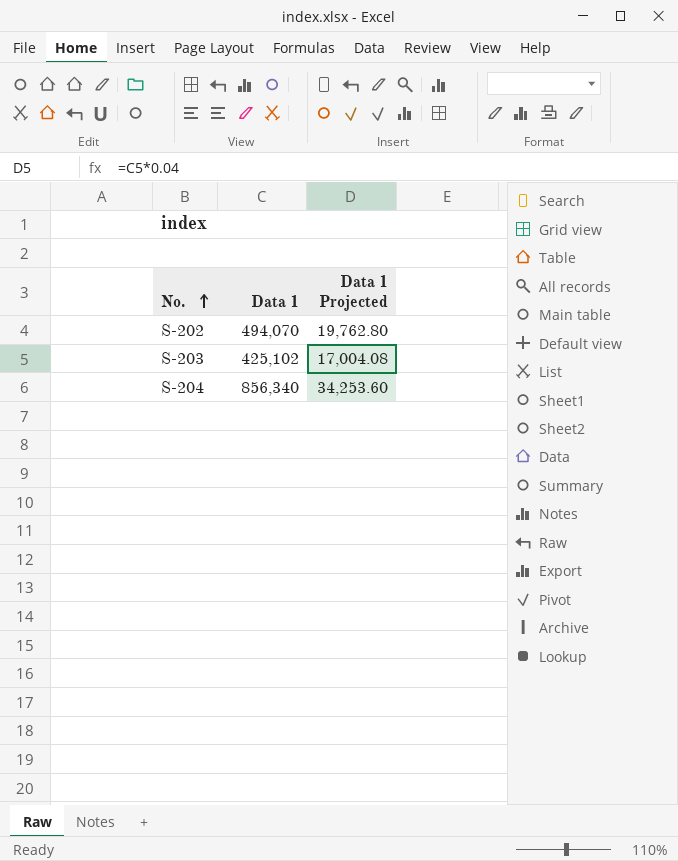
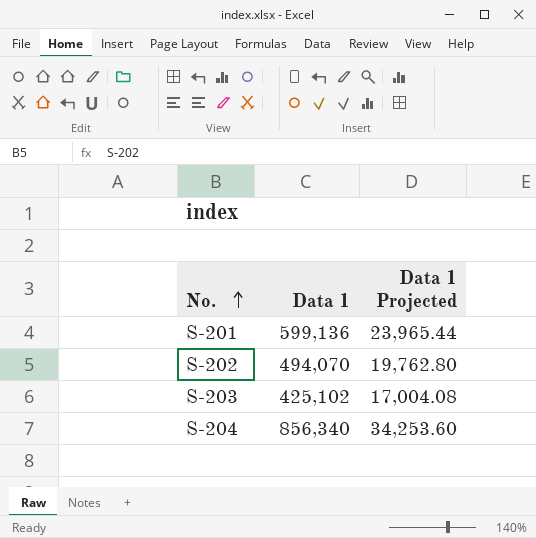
row S-201: none -> 599,136 | 23,965.44

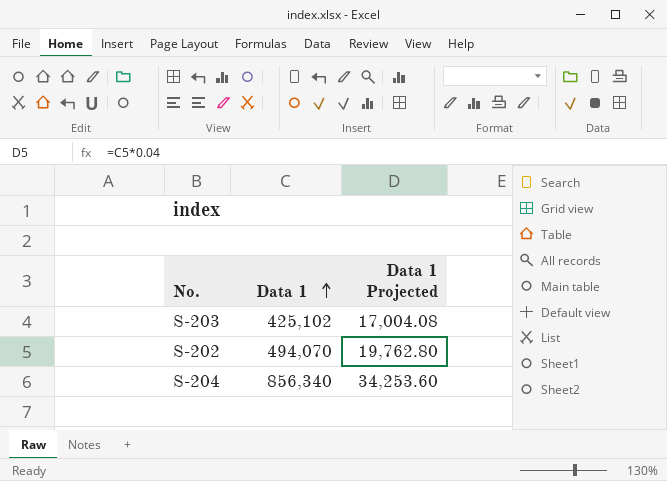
row order: No. ascending -> Data 1 ascending
row S-201: 599,136 | 23,965.44 -> none

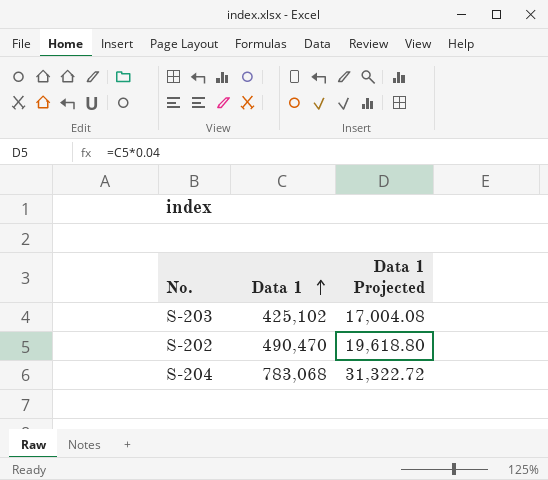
S-202 | Data 1: 494,070 -> 490,470
S-202 | Data 1 Projected: 19,762.80 -> 19,618.80
S-204 | Data 1: 856,340 -> 783,068
S-204 | Data 1 Projected: 34,253.60 -> 31,322.72

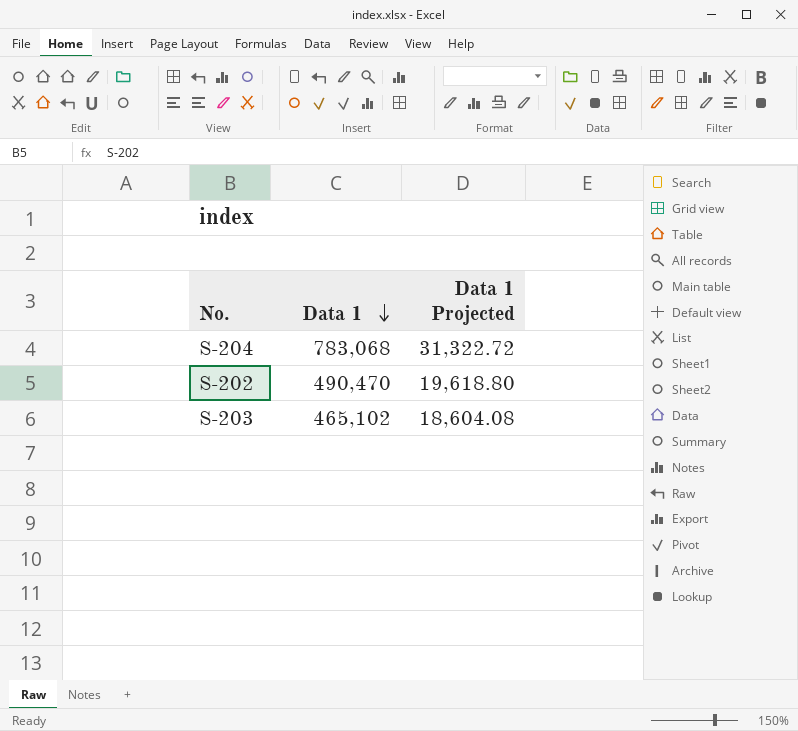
row order: Data 1 ascending -> Data 1 descending
S-203 | Data 1: 425,102 -> 465,102
S-203 | Data 1 Projected: 17,004.08 -> 18,604.08

